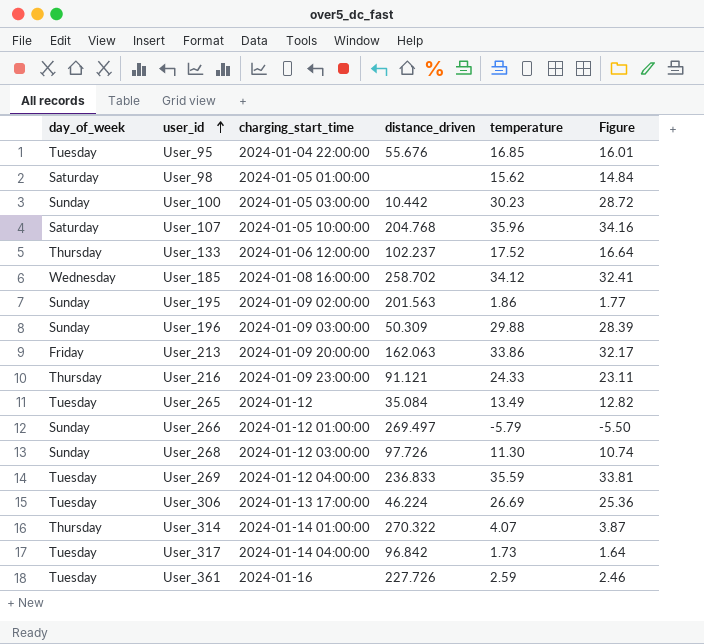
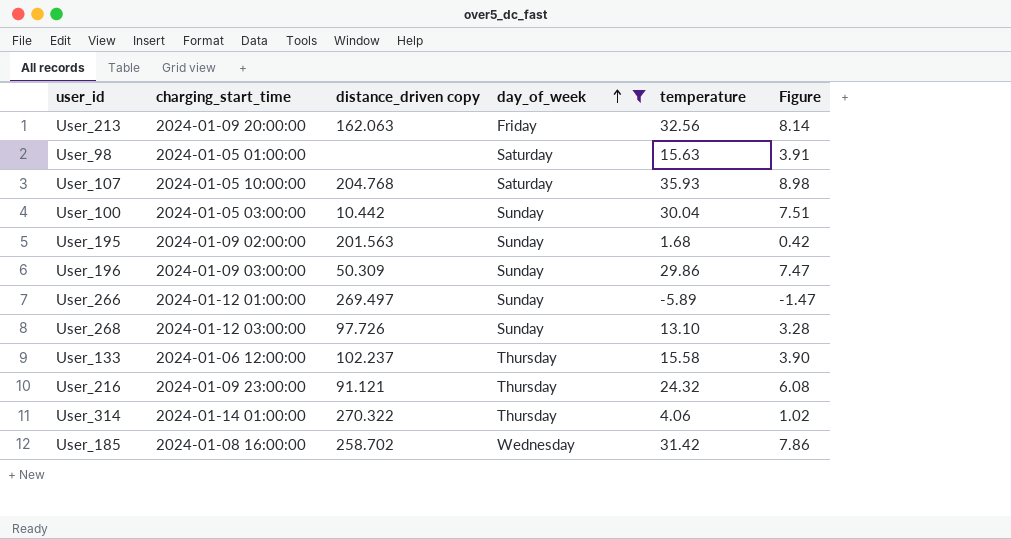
filter: none -> day_of_week != Tuesday
row order: user_id ascending -> day_of_week ascending
column name: distance_driven -> distance_driven copy
column day_of_week | position: 1 -> 4
column Figure | formula: [temperature] * 0.95 -> [temperature] * 0.25
User_213 | temperature: 33.86 -> 32.56
User_98 | temperature: 15.62 -> 15.63
User_107 | temperature: 35.96 -> 35.93
User_100 | temperature: 30.23 -> 30.04
User_195 | temperature: 1.86 -> 1.68
User_196 | temperature: 29.88 -> 29.86
User_266 | temperature: -5.79 -> -5.89
User_268 | temperature: 11.30 -> 13.10
User_133 | temperature: 17.52 -> 15.58
User_216 | temperature: 24.33 -> 24.32
User_314 | temperature: 4.07 -> 4.06
User_185 | temperature: 34.12 -> 31.42

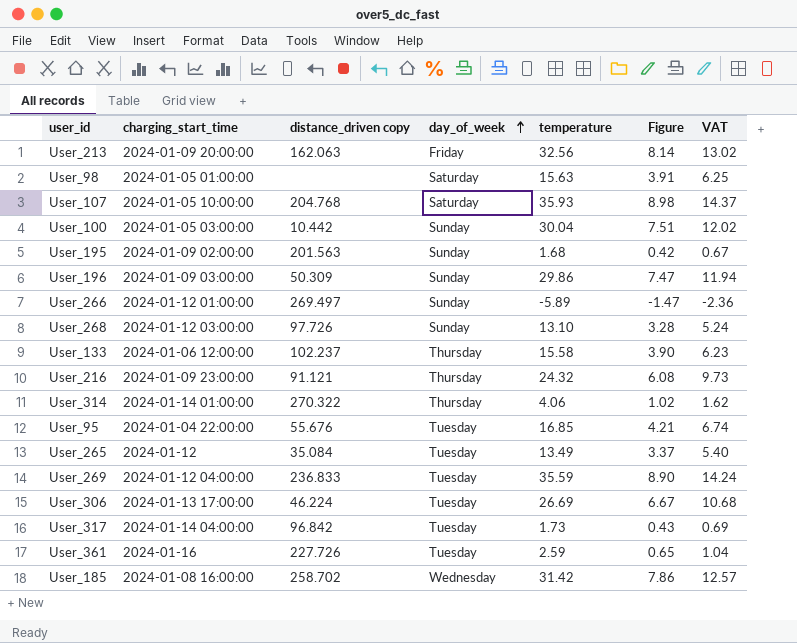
filter: day_of_week != Tuesday -> none
column VAT | formula: none -> [temperature] * 0.4

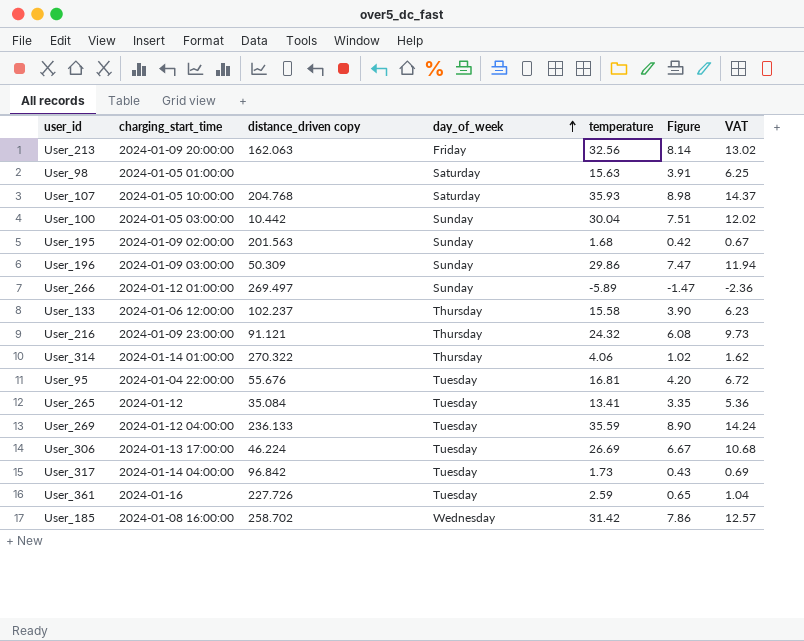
row User_268: 2024-01-12 03:00:00 | 97.726 | Sunday | 13.10 | 3.28 | 5.24 -> none
User_95 | temperature: 16.85 -> 16.81
User_95 | Figure: 4.21 -> 4.20
User_95 | VAT: 6.74 -> 6.72
User_265 | temperature: 13.49 -> 13.41
User_265 | Figure: 3.37 -> 3.35
User_265 | VAT: 5.40 -> 5.36
User_269 | distance_driven copy: 236.833 -> 236.133

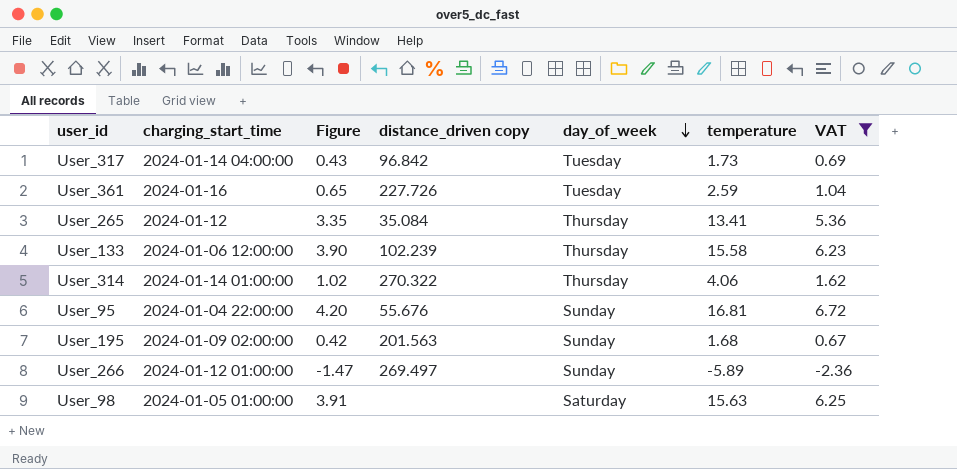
filter: none -> VAT <= 6.72
row order: day_of_week ascending -> day_of_week descending
column Figure | position: 6 -> 3
User_265 | day_of_week: Tuesday -> Thursday
User_133 | distance_driven copy: 102.237 -> 102.239
User_95 | day_of_week: Tuesday -> Sunday

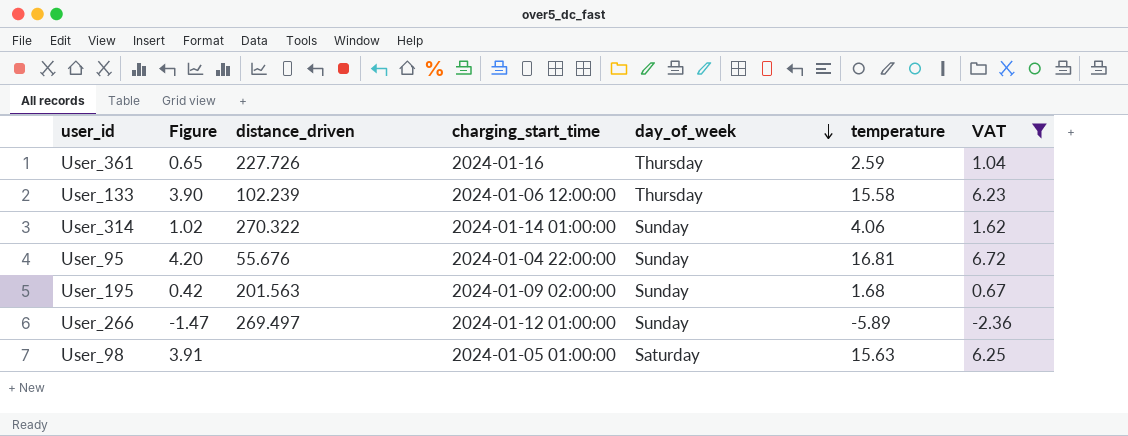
column name: distance_driven copy -> distance_driven
column charging_start_time | position: 2 -> 4
row User_317: 2024-01-14 04:00:00 | 0.43 | 96.842 | Tuesday | 1.73 | 0.69 -> none
row User_265: 2024-01-12 | 3.35 | 35.084 | Thursday | 13.41 | 5.36 -> none
User_361 | day_of_week: Tuesday -> Thursday
User_314 | day_of_week: Thursday -> Sunday

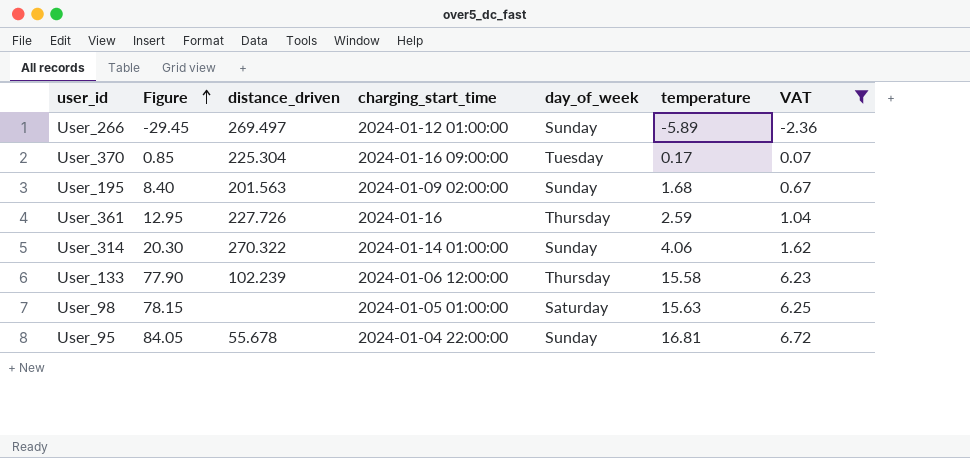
row order: day_of_week descending -> Figure ascending
column Figure | formula: [temperature] * 0.25 -> [temperature] * 5
row User_370: none -> 0.85 | 225.304 | 2024-01-16 09:00:00 | Tuesday | 0.17 | 0.07
User_95 | distance_driven: 55.676 -> 55.678

